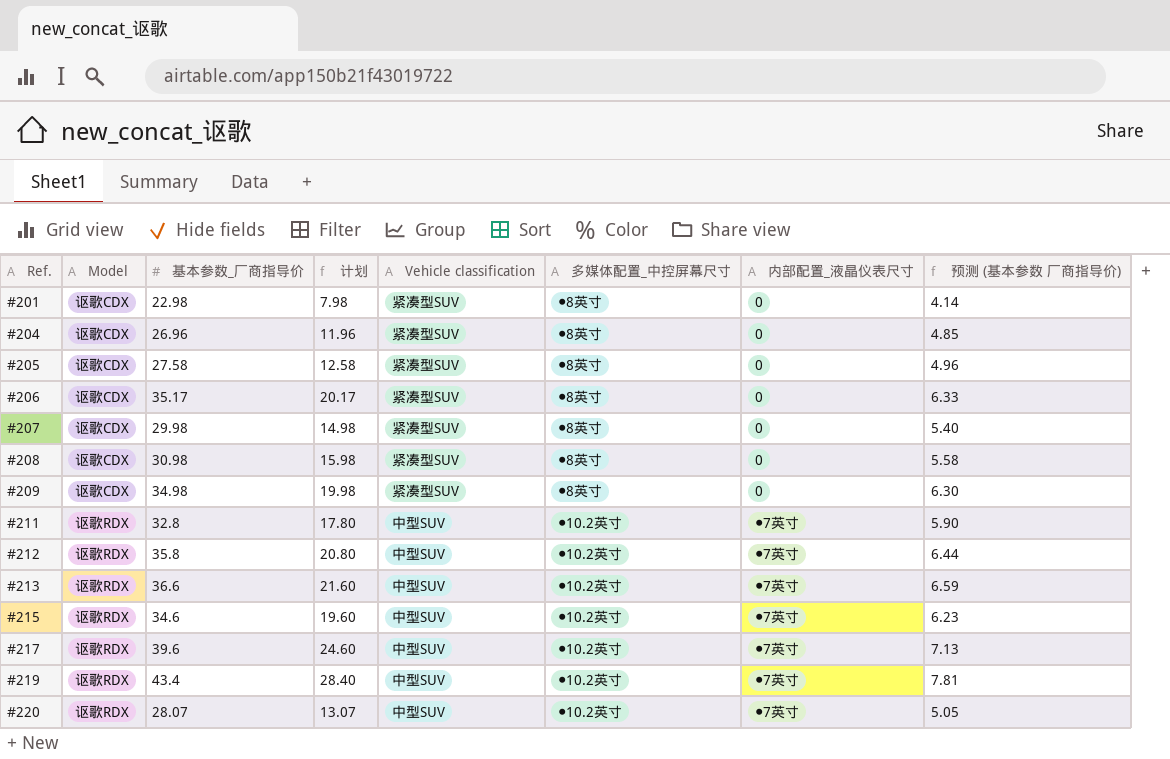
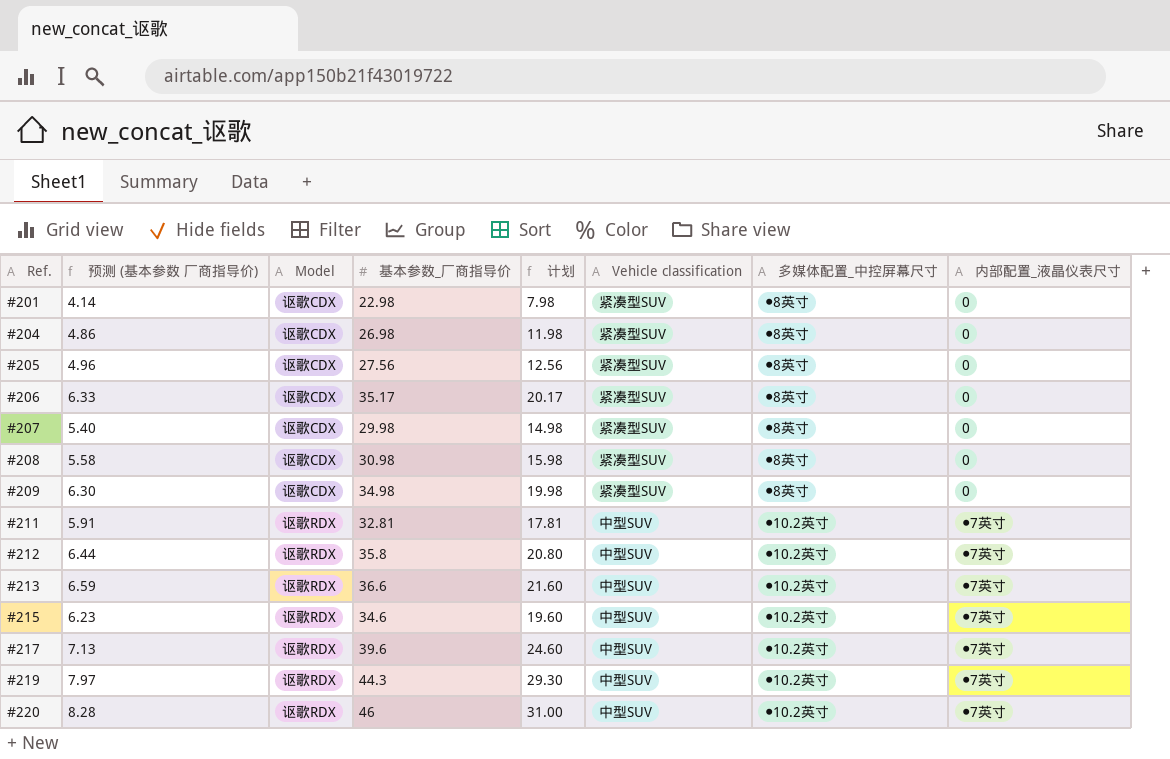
column 预测 (基本参数 厂商指导价) | position: 8 -> 2
#204 | 预测 (基本参数 厂商指导价): 4.85 -> 4.86
#204 | 基本参数_厂商指导价: 26.96 -> 26.98
#204 | 计划: 11.96 -> 11.98
#205 | 基本参数_厂商指导价: 27.58 -> 27.56
#205 | 计划: 12.58 -> 12.56
#211 | 预测 (基本参数 厂商指导价): 5.90 -> 5.91
#211 | 基本参数_厂商指导价: 32.8 -> 32.81
#211 | 计划: 17.80 -> 17.81
#219 | 预测 (基本参数 厂商指导价): 7.81 -> 7.97
#219 | 基本参数_厂商指导价: 43.4 -> 44.3
#219 | 计划: 28.40 -> 29.30
#220 | 预测 (基本参数 厂商指导价): 5.05 -> 8.28
#220 | 基本参数_厂商指导价: 28.07 -> 46
#220 | 计划: 13.07 -> 31.00

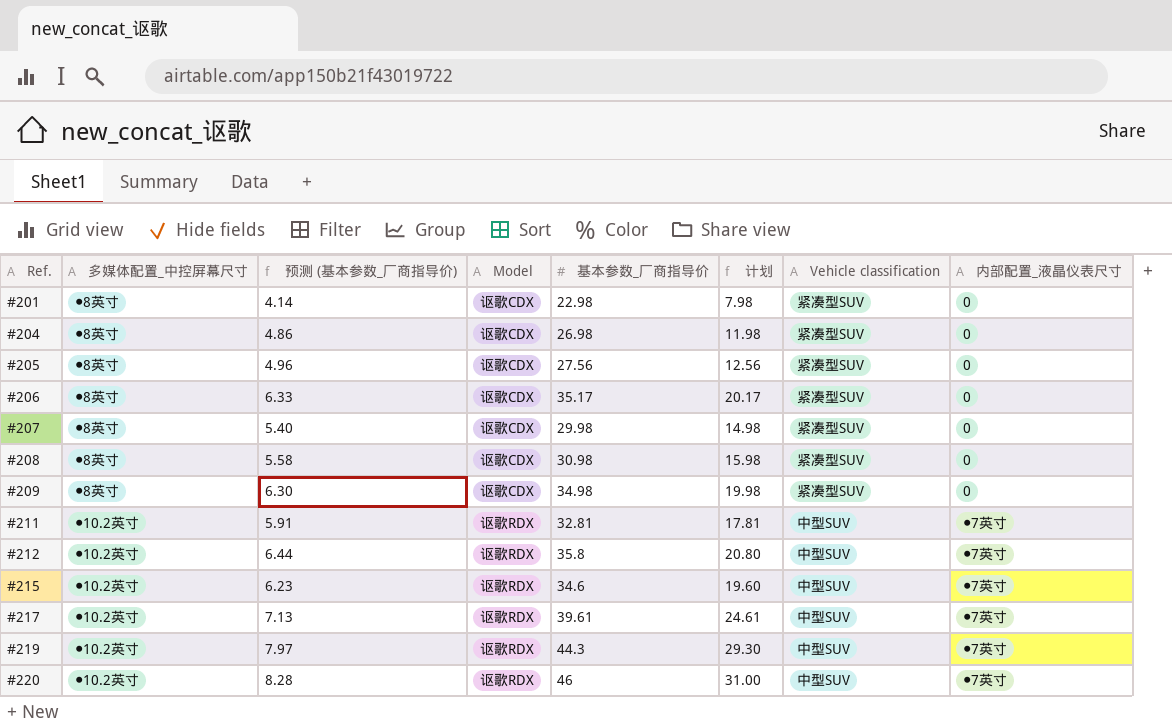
column 多媒体配置_中控屏幕尺寸 | position: 7 -> 2
column name: 预测 (基本参数 厂商指导价) -> 预测 (基本参数_厂商指导价)
row #213: 6.59 | 讴歌RDX | 36.6 | 21.60 | 中型SUV | ●10.2英寸 | ●7英寸 -> none
#217 | 基本参数_厂商指导价: 39.6 -> 39.61
#217 | 计划: 24.60 -> 24.61

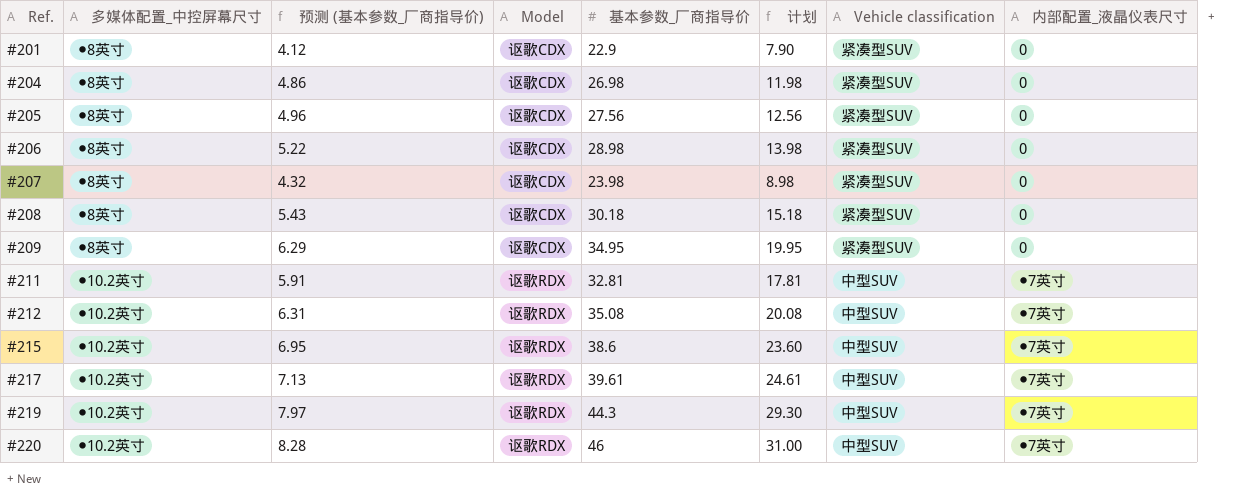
#201 | 预测 (基本参数_厂商指导价): 4.14 -> 4.12
#201 | 基本参数_厂商指导价: 22.98 -> 22.9
#201 | 计划: 7.98 -> 7.90
#206 | 预测 (基本参数_厂商指导价): 6.33 -> 5.22
#206 | 基本参数_厂商指导价: 35.17 -> 28.98
#206 | 计划: 20.17 -> 13.98
#207 | 预测 (基本参数_厂商指导价): 5.40 -> 4.32
#207 | 基本参数_厂商指导价: 29.98 -> 23.98
#207 | 计划: 14.98 -> 8.98
#208 | 预测 (基本参数_厂商指导价): 5.58 -> 5.43
#208 | 基本参数_厂商指导价: 30.98 -> 30.18
#208 | 计划: 15.98 -> 15.18
#209 | 预测 (基本参数_厂商指导价): 6.30 -> 6.29
#209 | 基本参数_厂商指导价: 34.98 -> 34.95
#209 | 计划: 19.98 -> 19.95
#212 | 预测 (基本参数_厂商指导价): 6.44 -> 6.31
#212 | 基本参数_厂商指导价: 35.8 -> 35.08
#212 | 计划: 20.80 -> 20.08
#215 | 预测 (基本参数_厂商指导价): 6.23 -> 6.95
#215 | 基本参数_厂商指导价: 34.6 -> 38.6
#215 | 计划: 19.60 -> 23.60

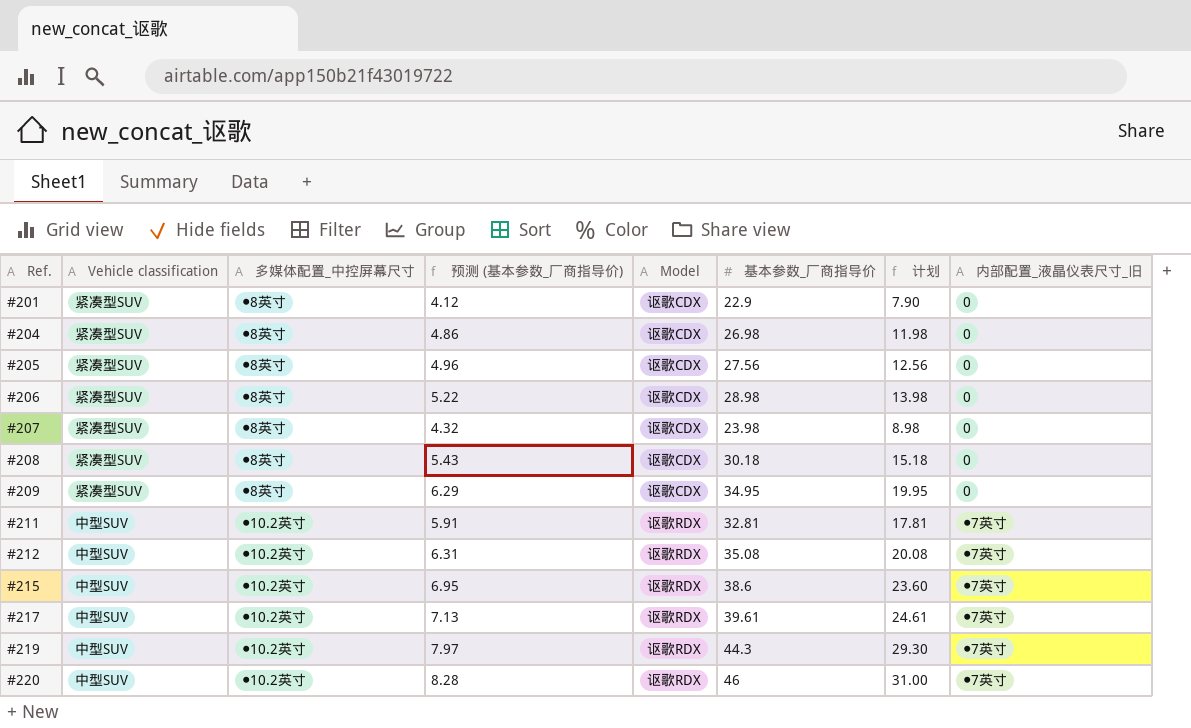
column Vehicle classification | position: 7 -> 2
column name: 内部配置_液晶仪表尺寸 -> 内部配置_液晶仪表尺寸_旧

